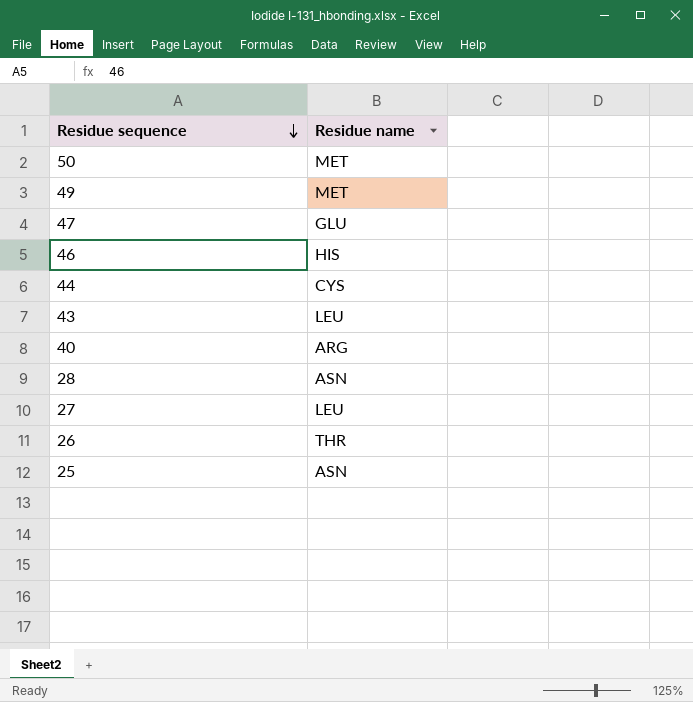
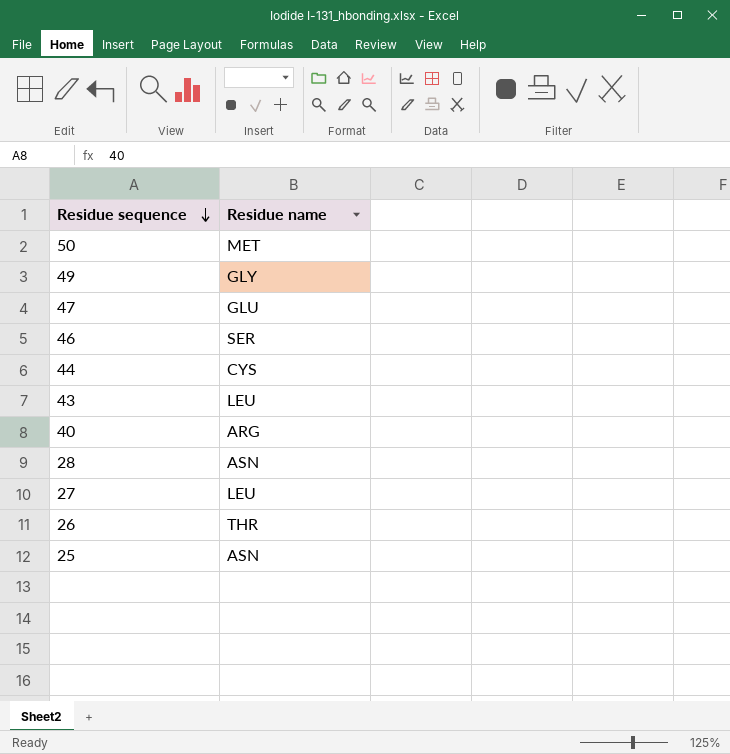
49 | Residue name: MET -> GLY
46 | Residue name: HIS -> SER

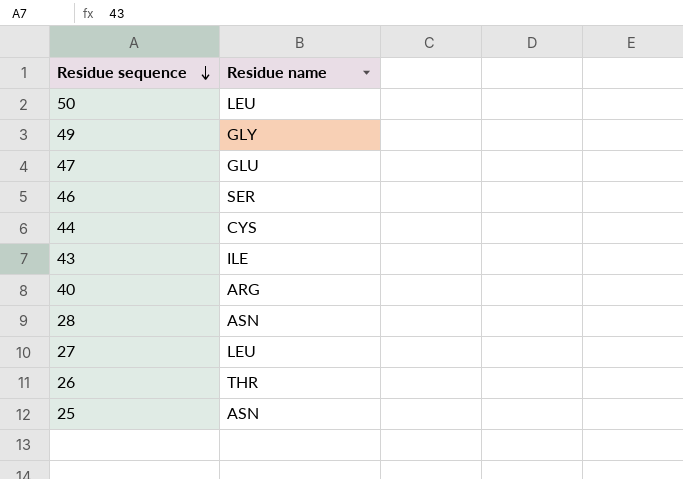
50 | Residue name: MET -> LEU
43 | Residue name: LEU -> ILE

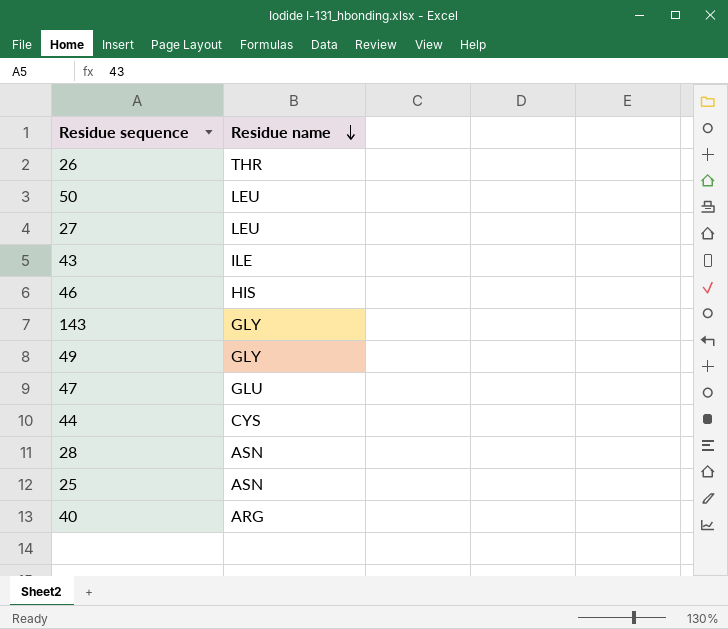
row order: Residue sequence descending -> Residue name descending
46 | Residue name: SER -> HIS
row 143: none -> GLY

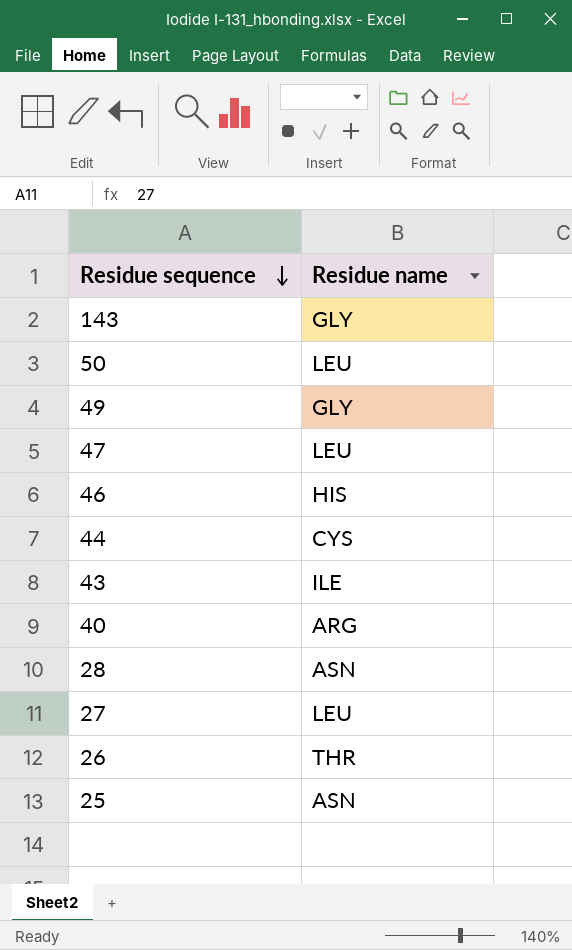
row order: Residue name descending -> Residue sequence descending
47 | Residue name: GLU -> LEU

